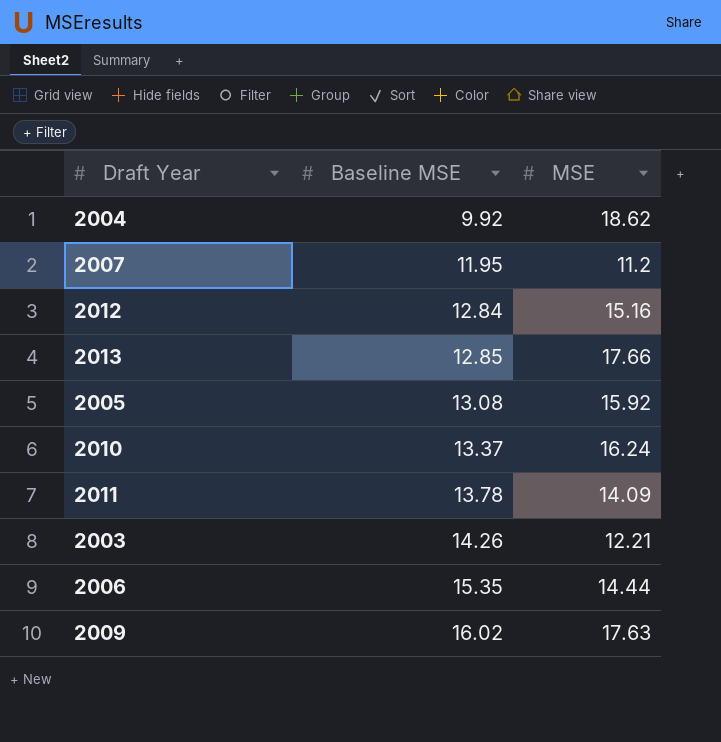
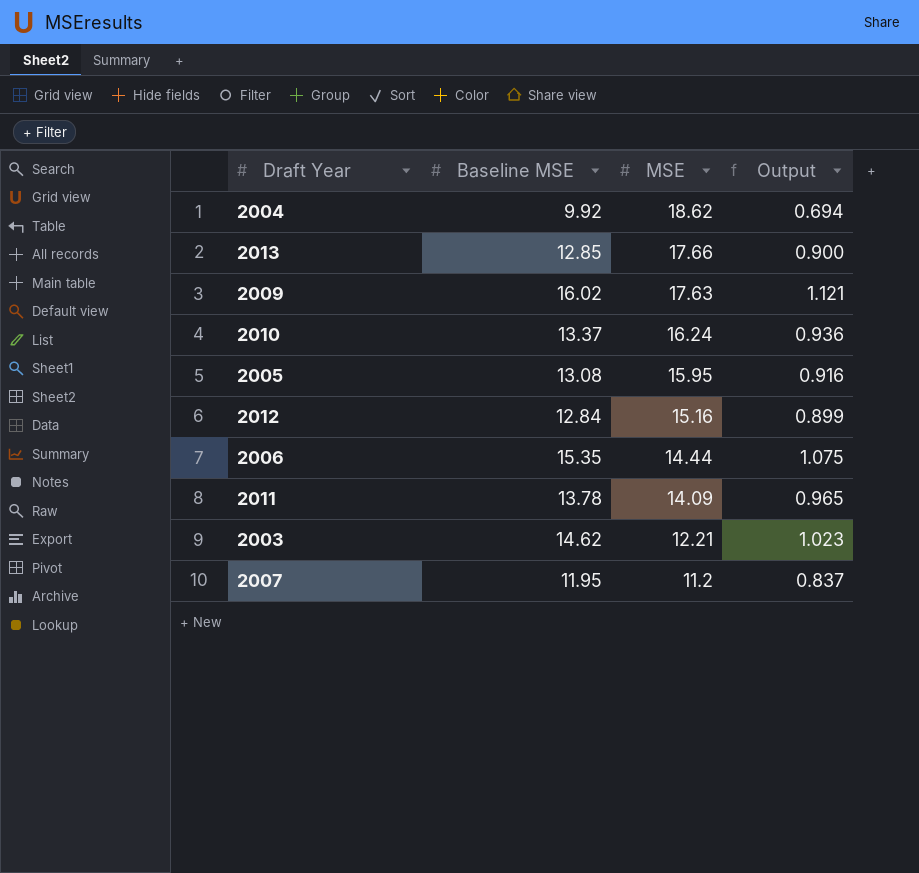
row order: Baseline MSE ascending -> MSE descending
column Output | formula: none -> [Baseline MSE] * 0.07
2005 | MSE: 15.92 -> 15.95
2003 | Baseline MSE: 14.26 -> 14.62

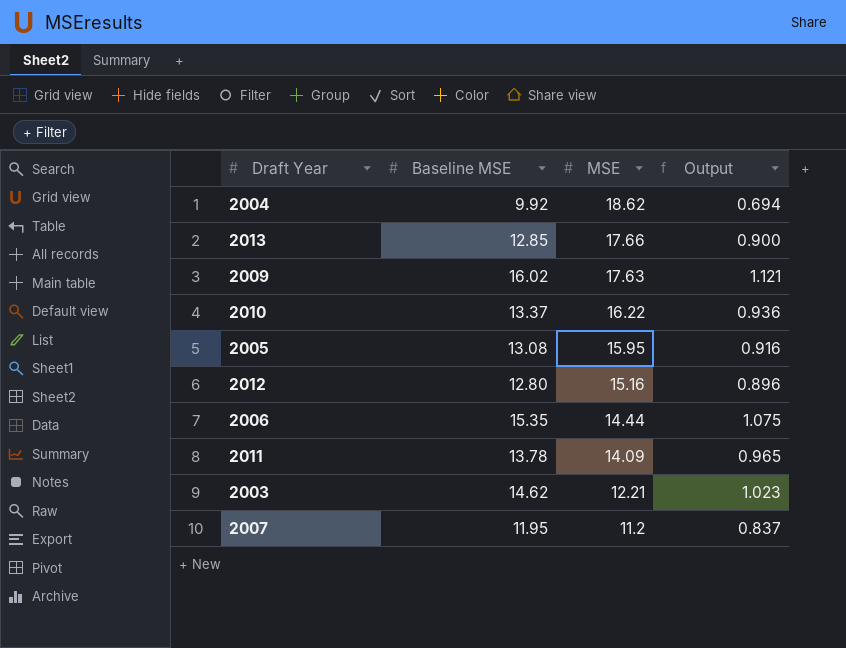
2010 | MSE: 16.24 -> 16.22
2012 | Baseline MSE: 12.84 -> 12.80
2012 | Output: 0.899 -> 0.896

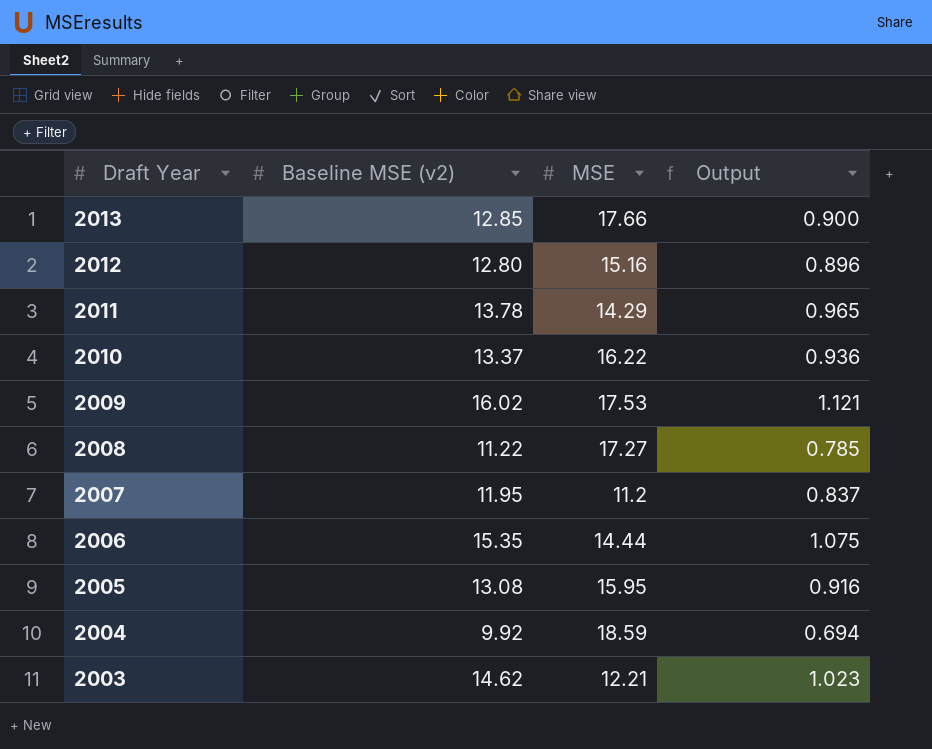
row order: MSE descending -> Draft Year descending
column name: Baseline MSE -> Baseline MSE (v2)
2011 | MSE: 14.09 -> 14.29
2009 | MSE: 17.63 -> 17.53
row 2008: none -> 11.22 | 17.27 | 0.785
2004 | MSE: 18.62 -> 18.59

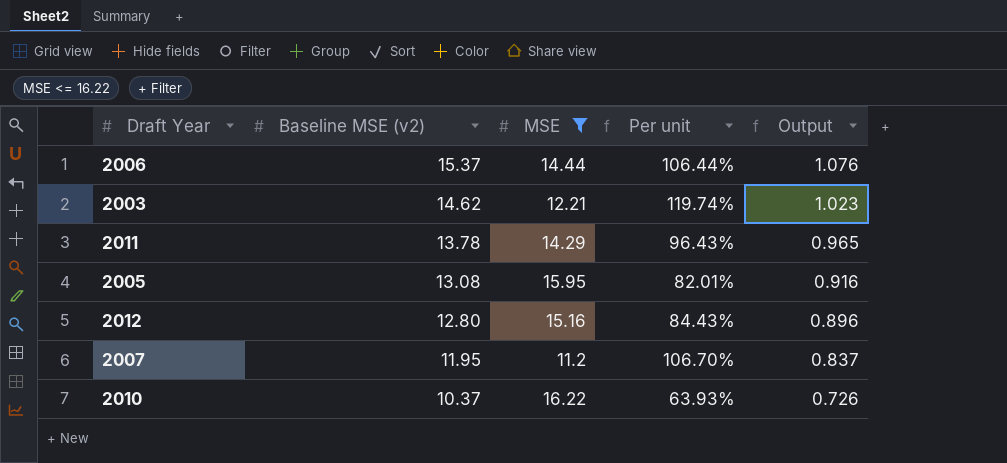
filter: none -> MSE <= 16.22
row order: Draft Year descending -> Baseline MSE (v2) descending
column Per unit | formula: none -> [Baseline MSE (v2)] / [MSE]
2006 | Baseline MSE (v2): 15.35 -> 15.37
2006 | Output: 1.075 -> 1.076
2010 | Baseline MSE (v2): 13.37 -> 10.37
2010 | Output: 0.936 -> 0.726

